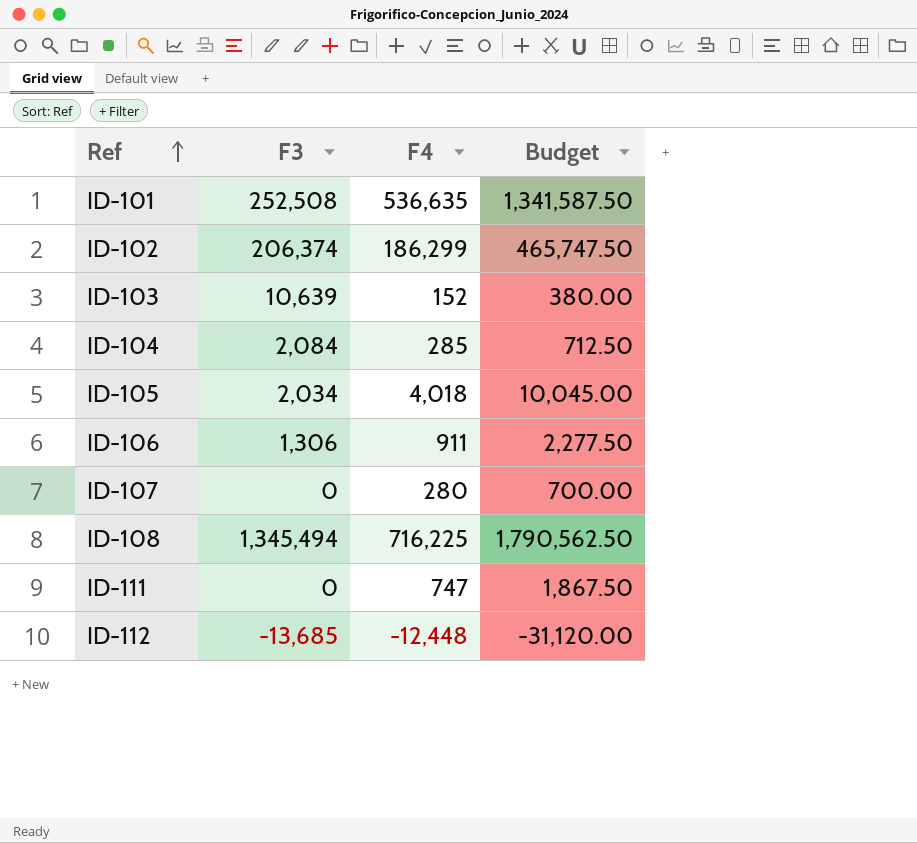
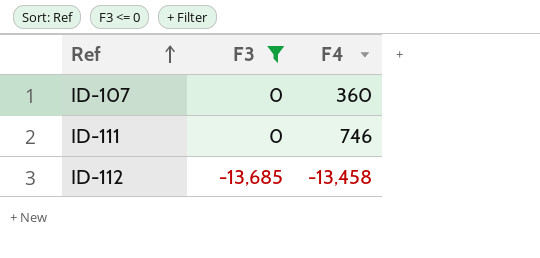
filter: none -> F3 <= 0
column Budget | formula: [F4] * 2.5 -> none
ID-107 | F4: 280 -> 360
ID-111 | F4: 747 -> 746
ID-112 | F4: -12,448 -> -13,458

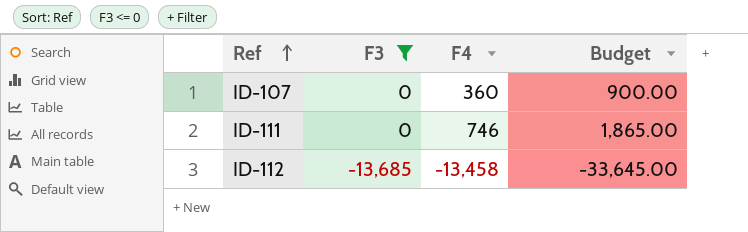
column Budget | formula: none -> [F4] * 2.5

